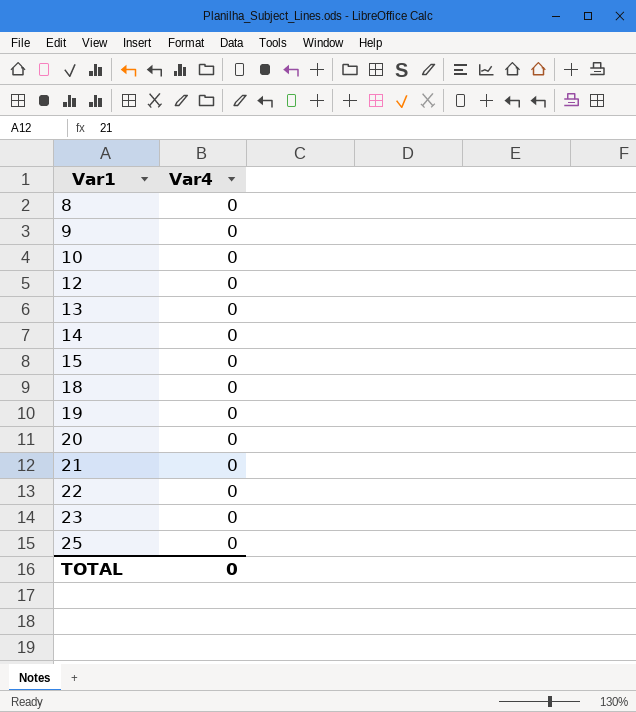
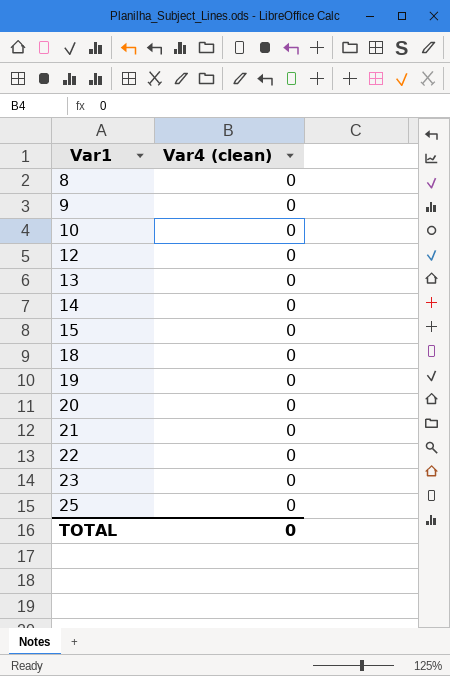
column name: Var4 -> Var4 (clean)

